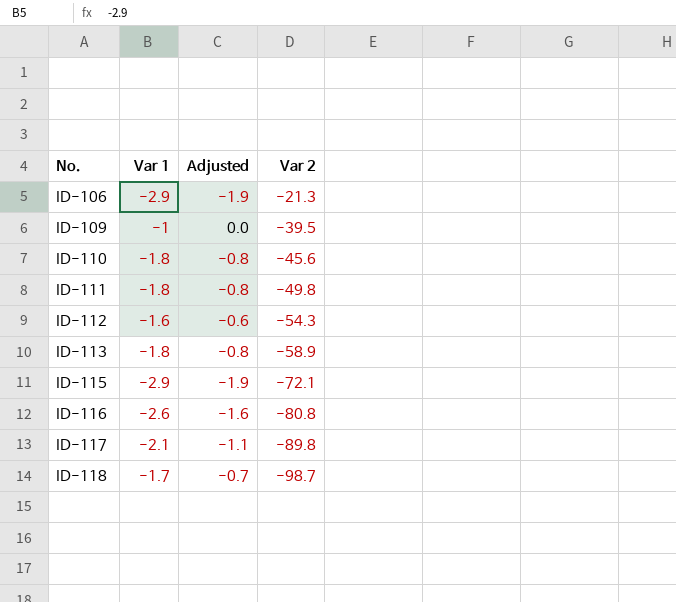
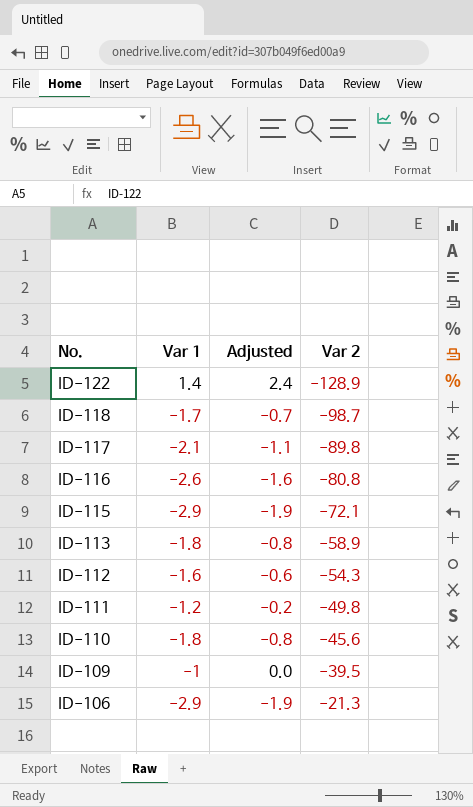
row order: No. ascending -> No. descending
row ID-122: none -> 1.4 | 2.4 | -128.9
ID-111 | Var 1: -1.8 -> -1.2
ID-111 | Adjusted: -0.8 -> -0.2

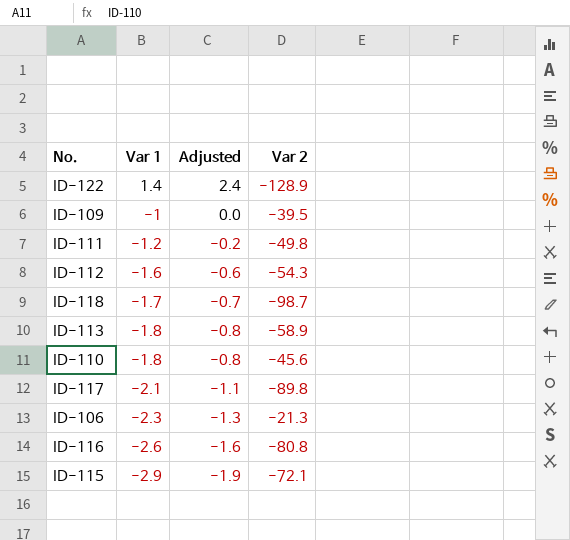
row order: No. descending -> Var 1 descending
ID-106 | Var 1: -2.9 -> -2.3
ID-106 | Adjusted: -1.9 -> -1.3

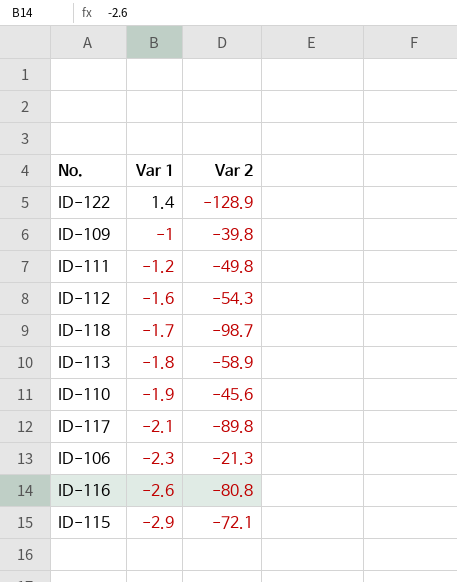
column Adjusted | formula: [Var 1] + 1 -> none
ID-109 | Var 2: -39.5 -> -39.8
ID-110 | Var 1: -1.8 -> -1.9

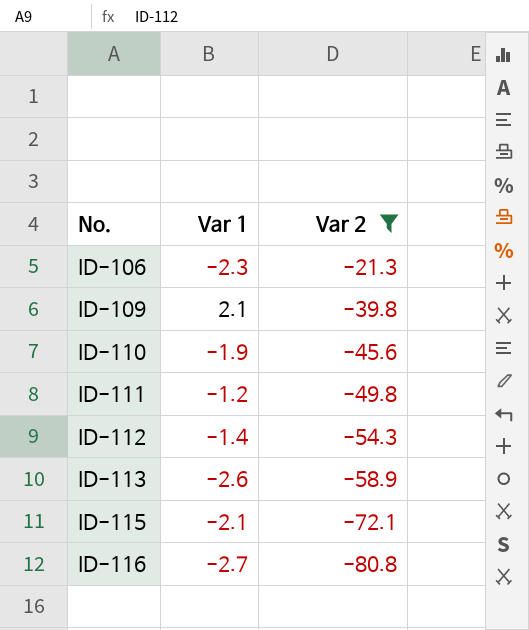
filter: none -> Var 2 >= -80.8
row order: Var 1 descending -> No. ascending
ID-109 | Var 1: -1 -> 2.1
ID-112 | Var 1: -1.6 -> -1.4
ID-113 | Var 1: -1.8 -> -2.6
ID-115 | Var 1: -2.9 -> -2.1
ID-116 | Var 1: -2.6 -> -2.7

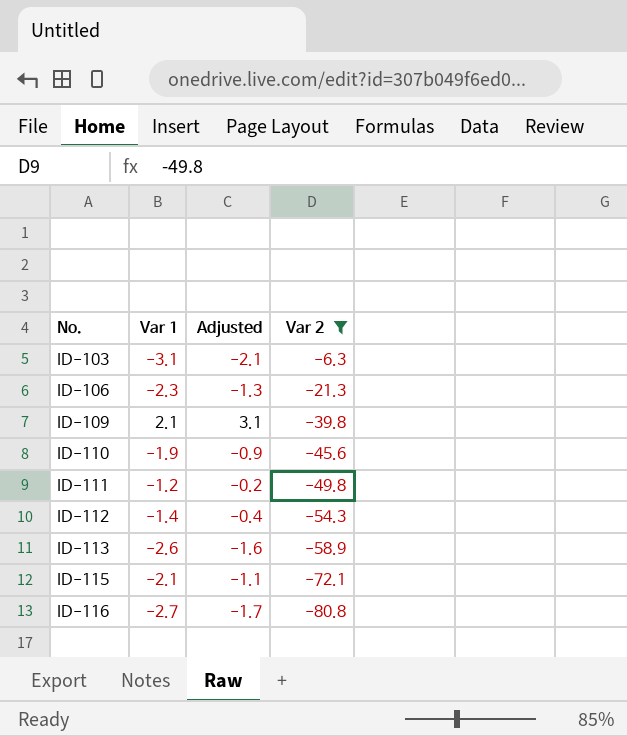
column Adjusted | formula: none -> [Var 1] + 1
row ID-103: none -> -3.1 | -2.1 | -6.3

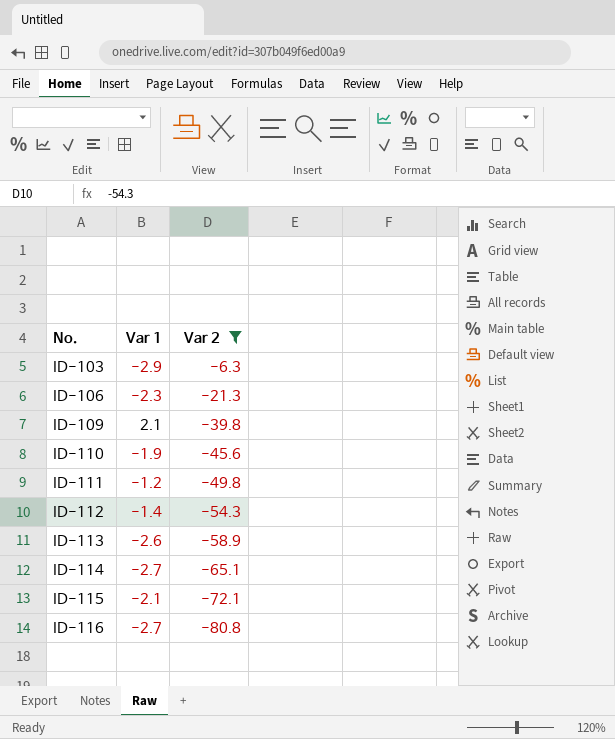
column Adjusted | formula: [Var 1] + 1 -> none
ID-103 | Var 1: -3.1 -> -2.9
row ID-114: none -> -2.7 | -65.1

